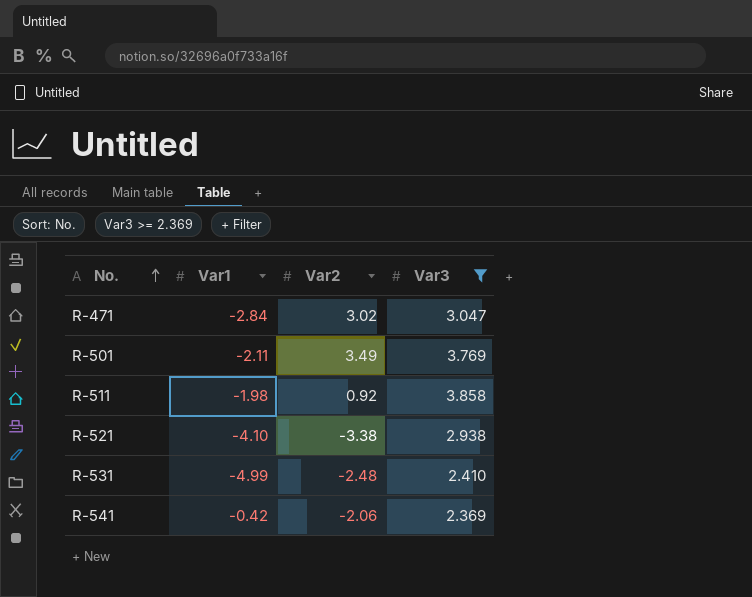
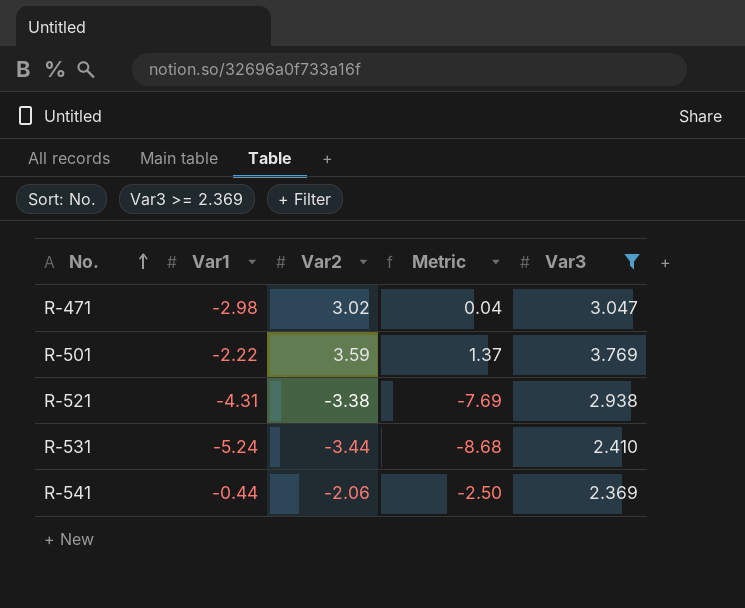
column Metric | formula: none -> [Var1] + [Var2]
row R-511: -1.98 | 0.92 | 3.858 -> none
R-471 | Var1: -2.84 -> -2.98
R-501 | Var1: -2.11 -> -2.22
R-501 | Var2: 3.49 -> 3.59
R-521 | Var1: -4.10 -> -4.31
R-531 | Var1: -4.99 -> -5.24
R-531 | Var2: -2.48 -> -3.44
R-541 | Var1: -0.42 -> -0.44

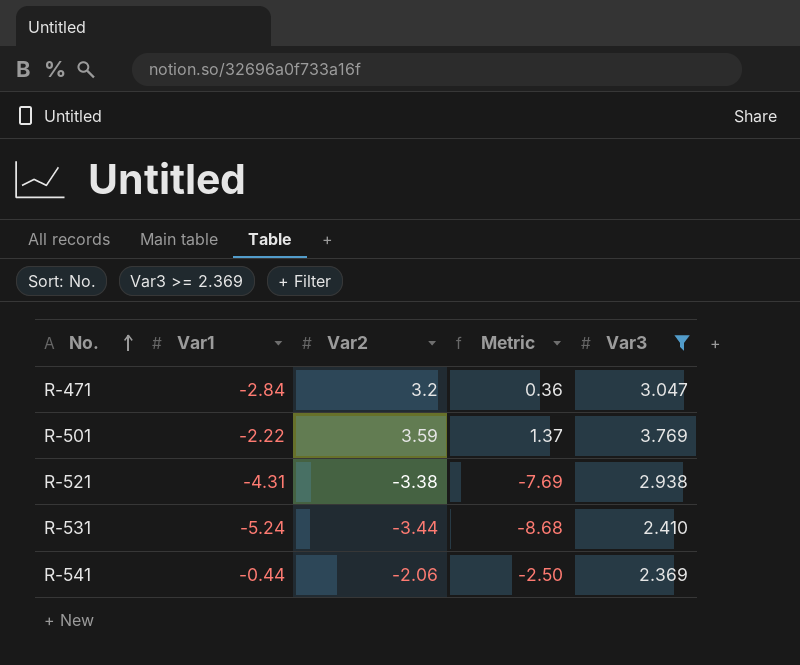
R-471 | Var1: -2.98 -> -2.84
R-471 | Var2: 3.02 -> 3.2
R-471 | Metric: 0.04 -> 0.36

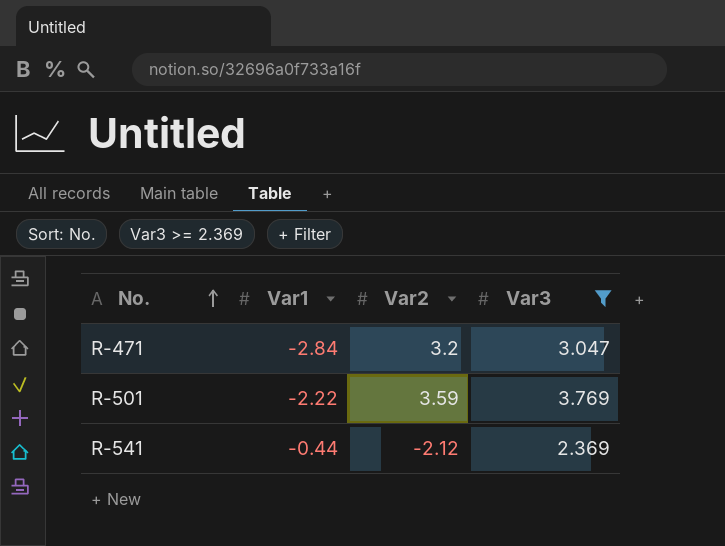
column Metric | formula: [Var1] + [Var2] -> none
row R-521: -4.31 | -3.38 | -7.69 | 2.938 -> none
row R-531: -5.24 | -3.44 | -8.68 | 2.410 -> none
R-541 | Var2: -2.06 -> -2.12

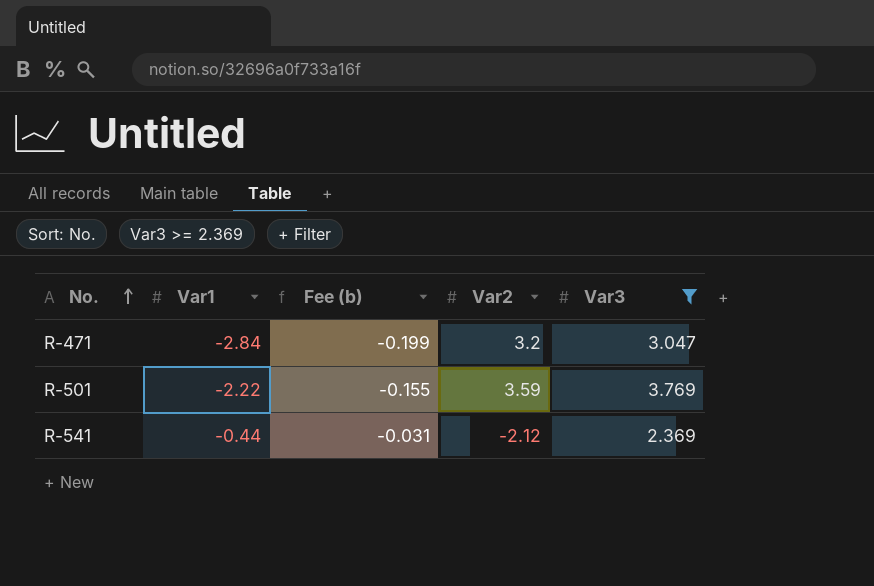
column Fee (b) | formula: none -> [Var1] * 0.07

